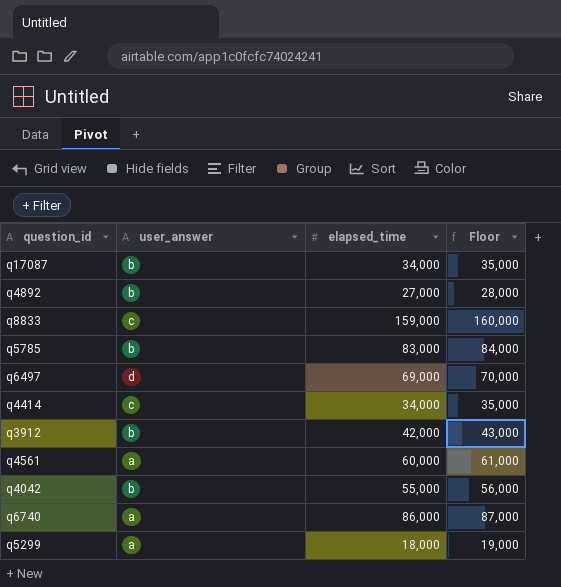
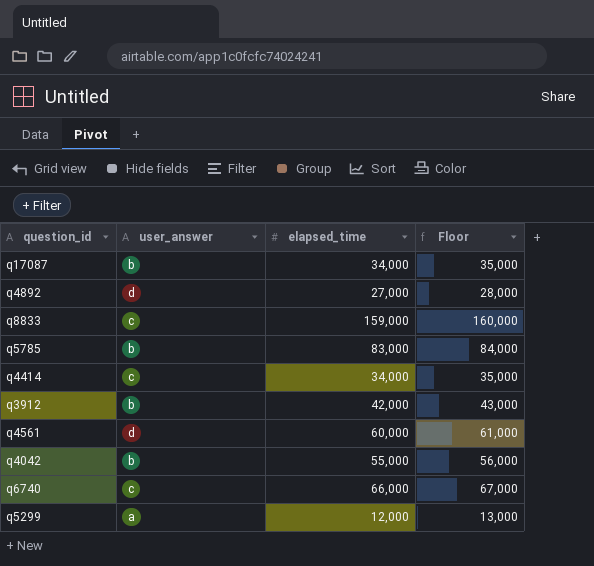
row q6497: d | 69,000 | 70,000 -> none
q4892 | user_answer: b -> d
q4561 | user_answer: a -> d
q6740 | user_answer: a -> c
q6740 | elapsed_time: 86,000 -> 66,000
q6740 | Floor: 87,000 -> 67,000
q5299 | elapsed_time: 18,000 -> 12,000
q5299 | Floor: 19,000 -> 13,000

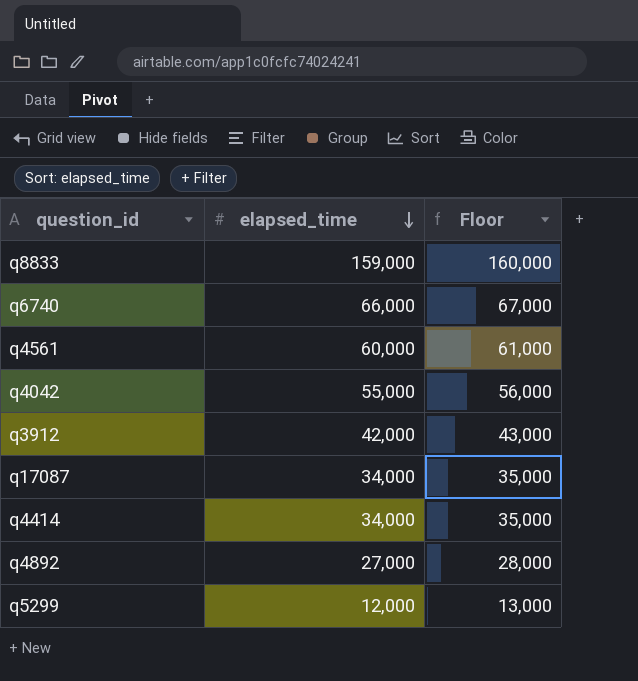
row order: none -> elapsed_time descending
column user_answer | position: 2 -> none
row q5785: b | 83,000 | 84,000 -> none

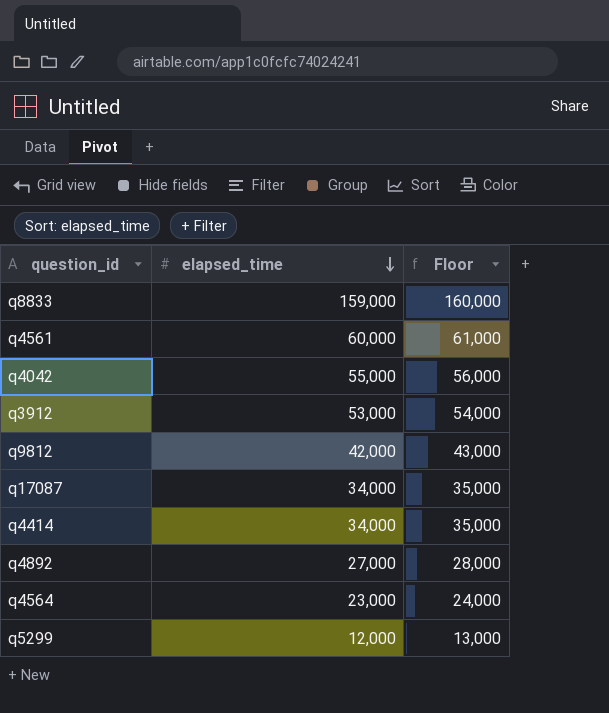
row q6740: 66,000 | 67,000 -> none
q3912 | elapsed_time: 42,000 -> 53,000
q3912 | Floor: 43,000 -> 54,000
row q9812: none -> 42,000 | 43,000
row q4564: none -> 23,000 | 24,000

